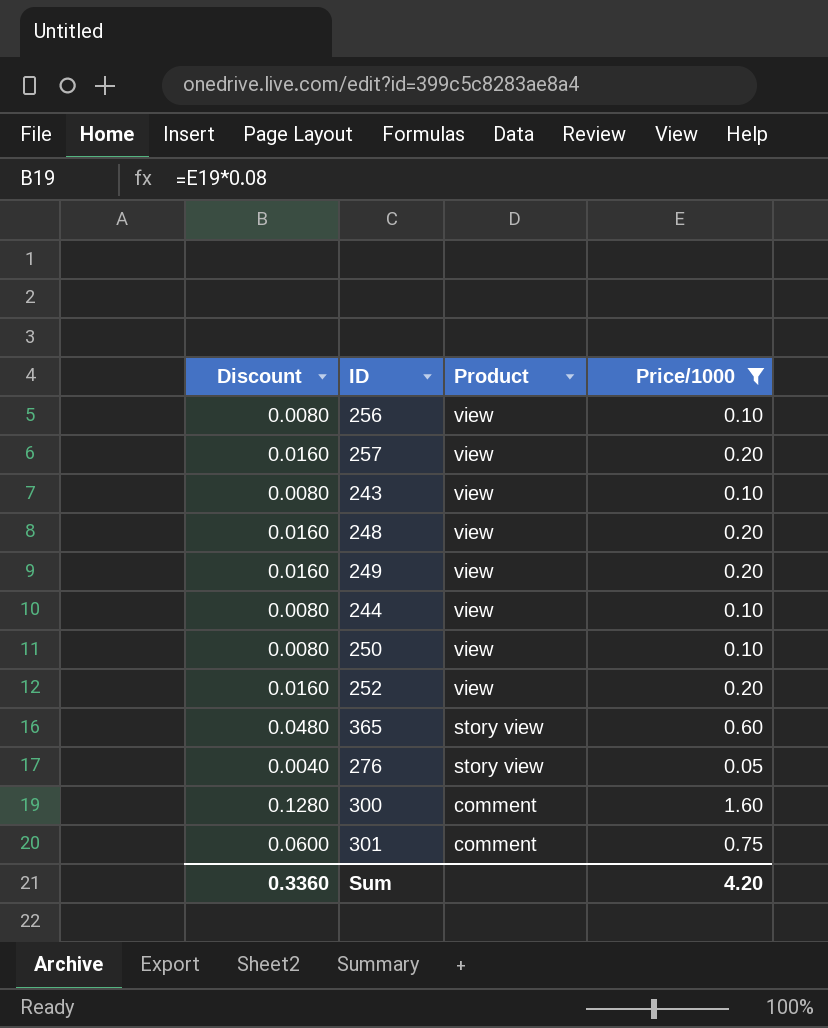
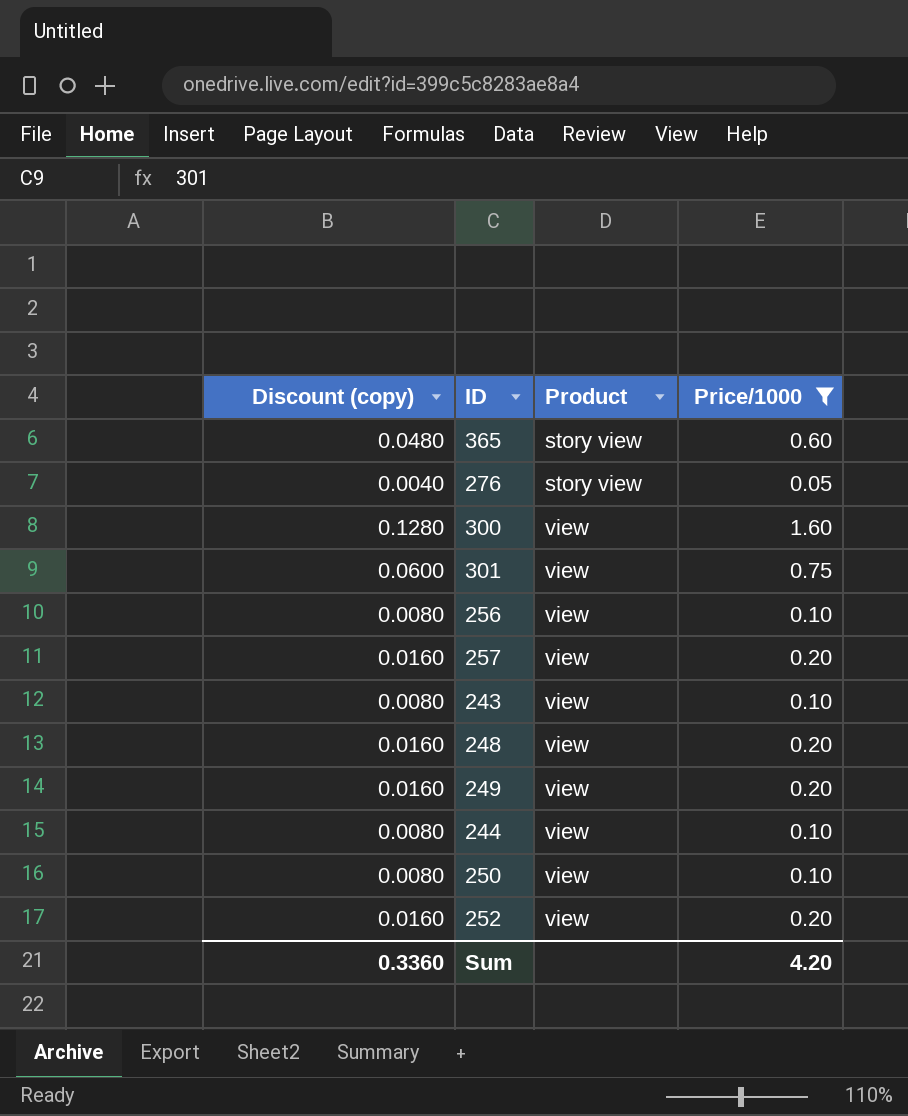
row order: Product descending -> Product ascending
column name: Discount -> Discount (copy)
300 | Product: comment -> view
301 | Product: comment -> view

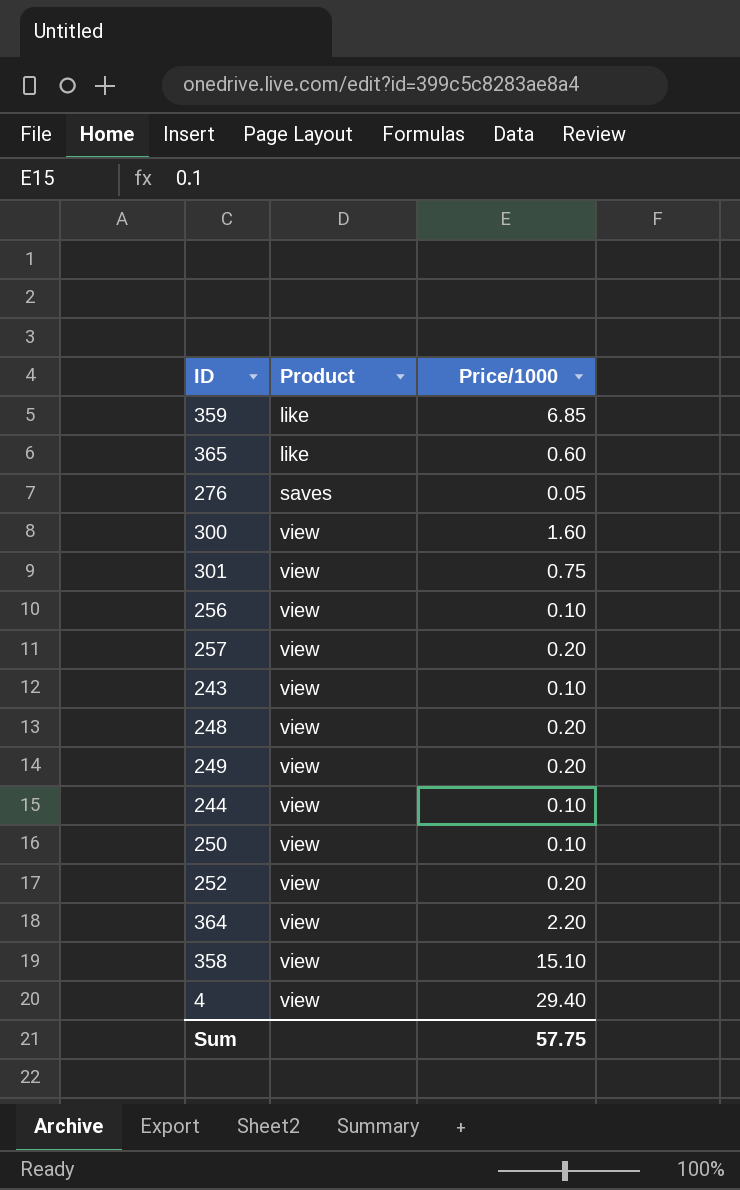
filter: Price/1000 <= 1.60 -> none
column Discount (copy) | formula: [Price/1000] * 0.08 -> none
365 | Product: story view -> like
276 | Product: story view -> saves
Sum | Price/1000: 4.20 -> 57.75

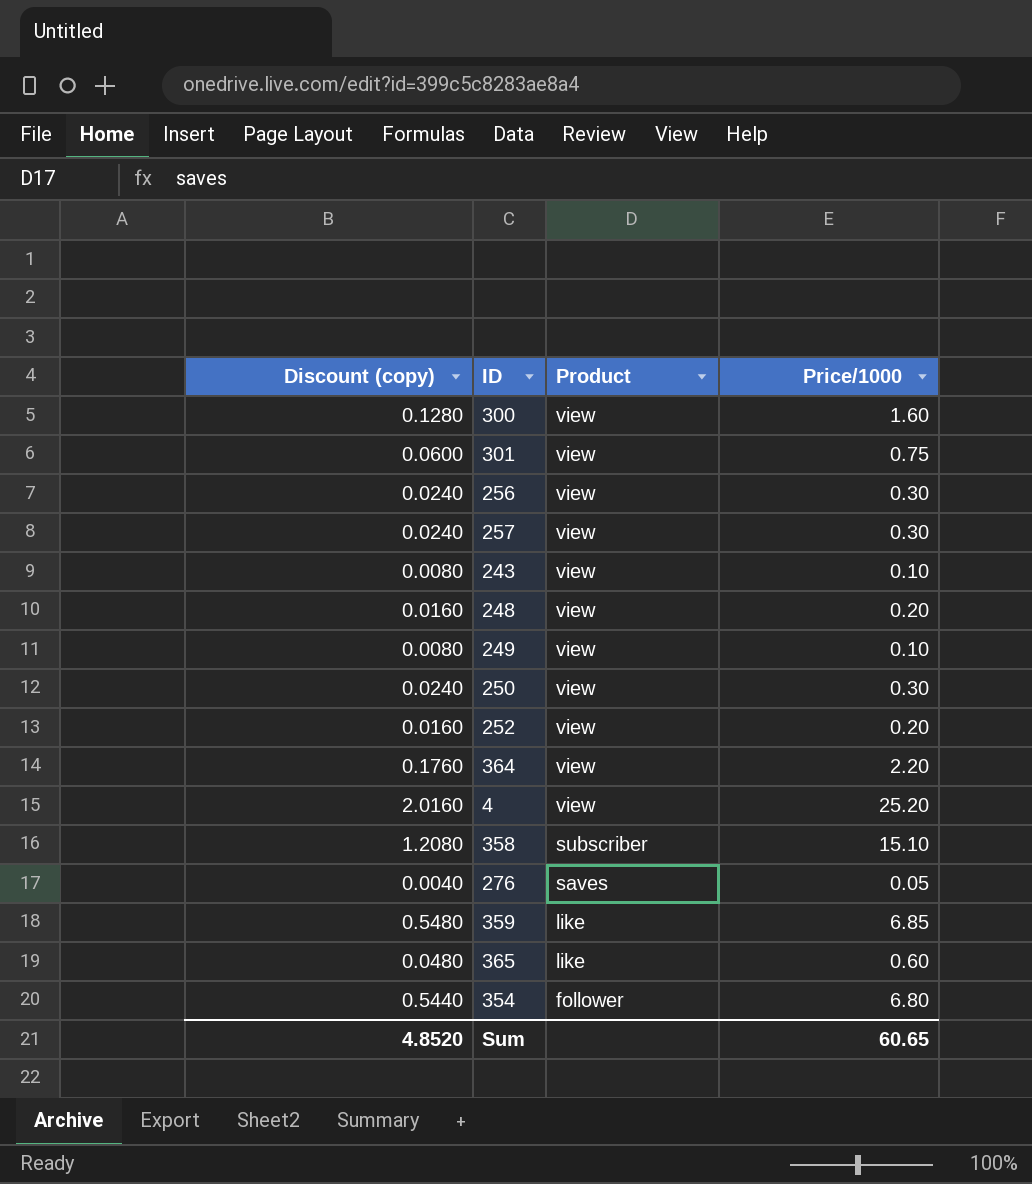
row order: Product ascending -> Product descending
column Discount (copy) | formula: none -> [Price/1000] * 0.08
row 244: view | 0.10 -> none
256 | Price/1000: 0.10 -> 0.30
257 | Price/1000: 0.20 -> 0.30
249 | Price/1000: 0.20 -> 0.10
250 | Price/1000: 0.10 -> 0.30
4 | Price/1000: 29.40 -> 25.20
358 | Product: view -> subscriber
row 354: none -> 0.5440 | follower | 6.80
Sum | Price/1000: 57.75 -> 60.65

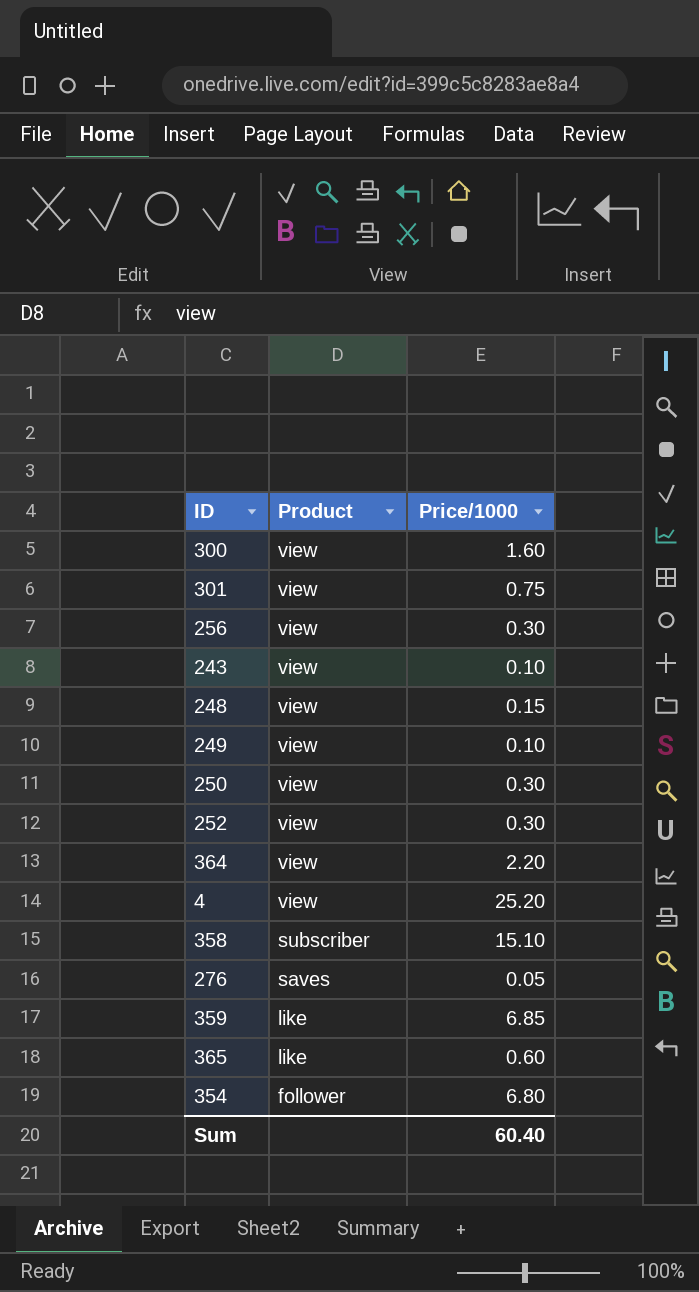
column Discount (copy) | formula: [Price/1000] * 0.08 -> none
row 257: 0.0240 | view | 0.30 -> none
248 | Price/1000: 0.20 -> 0.15
252 | Price/1000: 0.20 -> 0.30
Sum | Price/1000: 60.65 -> 60.40

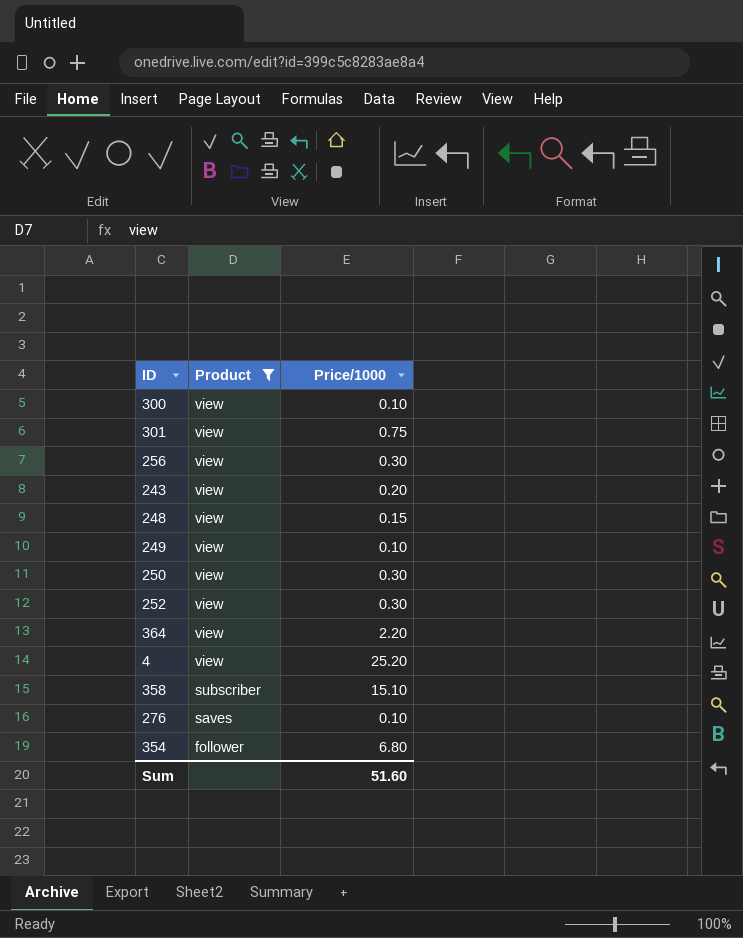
filter: none -> Product != like
300 | Price/1000: 1.60 -> 0.10
243 | Price/1000: 0.10 -> 0.20
276 | Price/1000: 0.05 -> 0.10
Sum | Price/1000: 60.40 -> 51.60

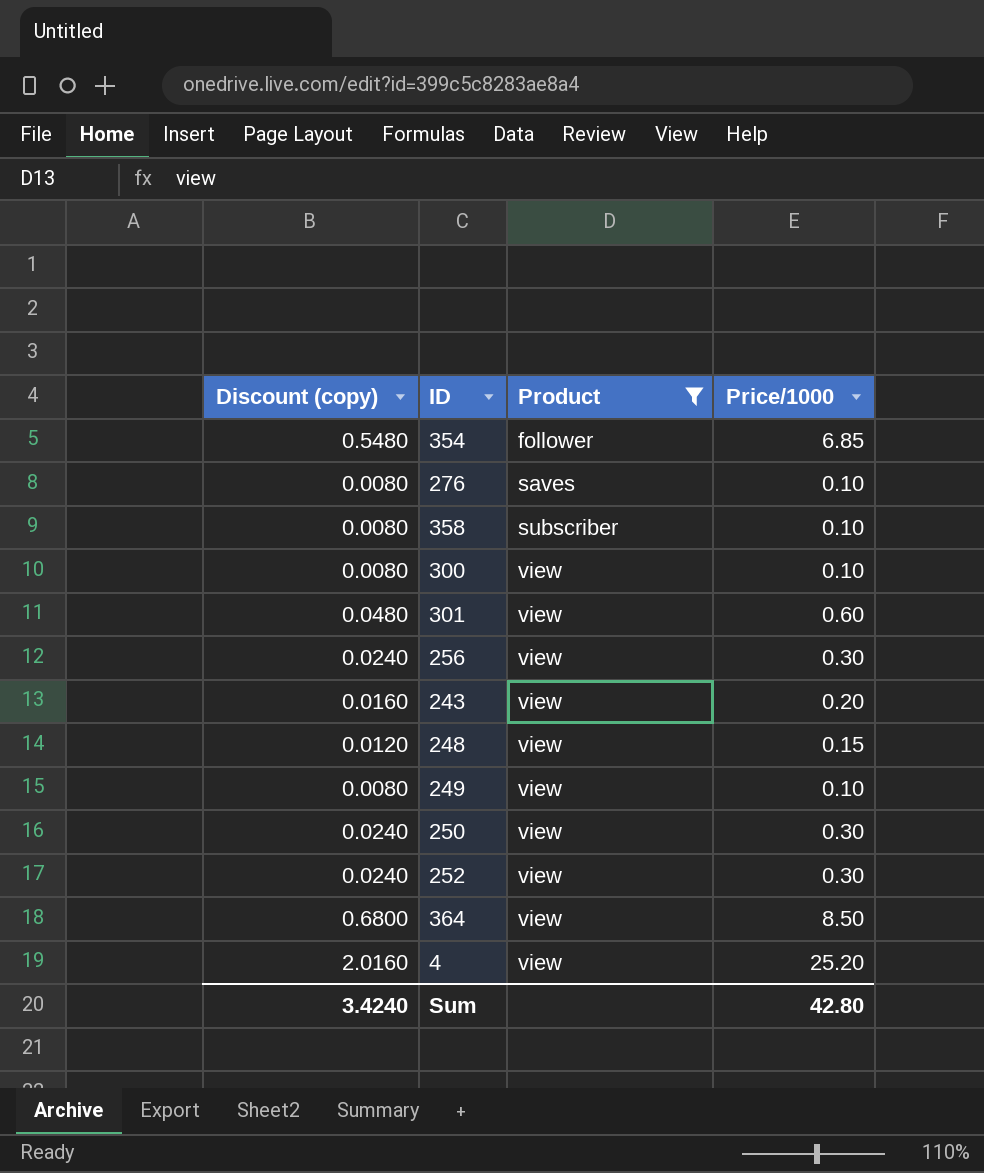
row order: Product descending -> Product ascending
column Discount (copy) | formula: none -> [Price/1000] * 0.08
354 | Price/1000: 6.80 -> 6.85
358 | Price/1000: 15.10 -> 0.10
301 | Price/1000: 0.75 -> 0.60
364 | Price/1000: 2.20 -> 8.50
Sum | Price/1000: 51.60 -> 42.80

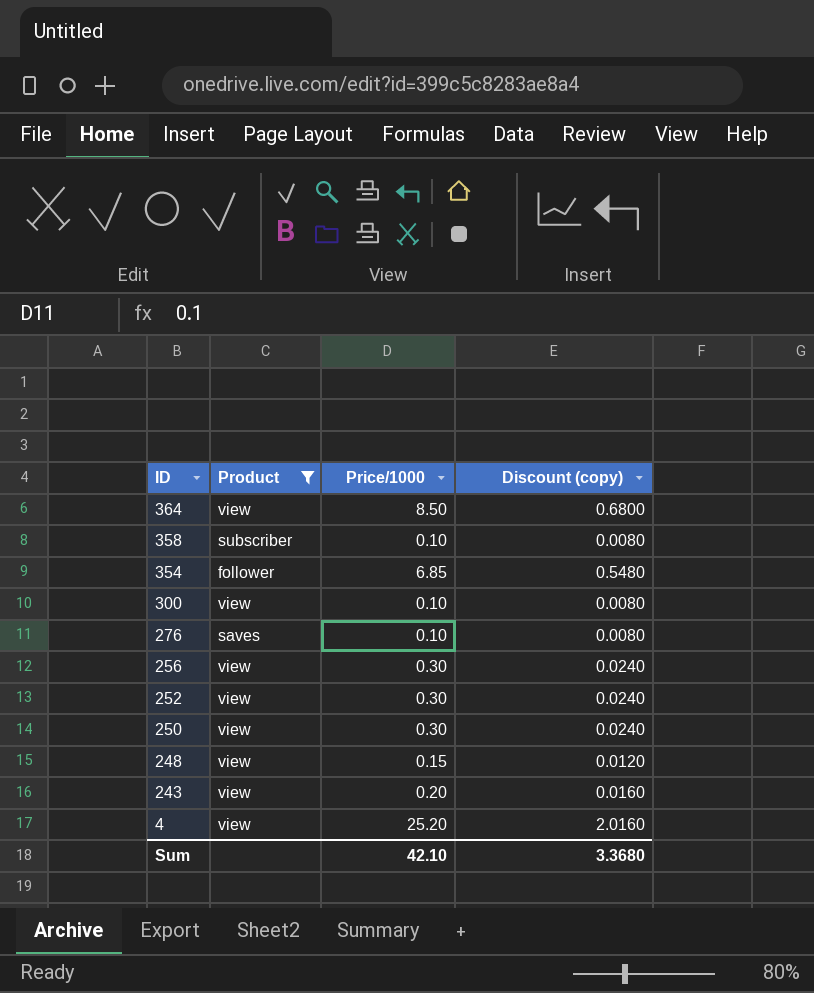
row order: Product ascending -> ID descending
column Discount (copy) | position: 1 -> 4
row 301: 0.0480 | view | 0.60 -> none
row 249: 0.0080 | view | 0.10 -> none
Sum | Price/1000: 42.80 -> 42.10
Sum | Discount (copy): 3.4240 -> 3.3680

